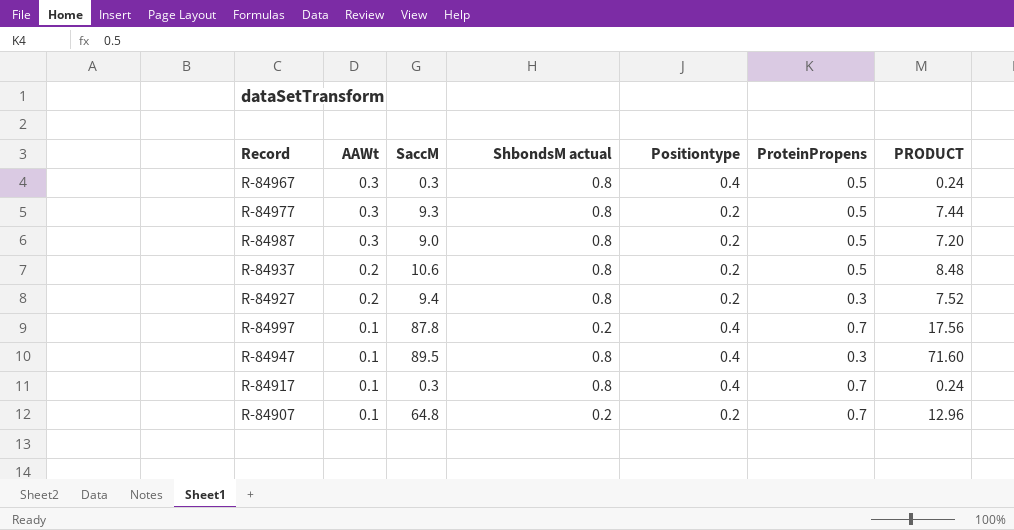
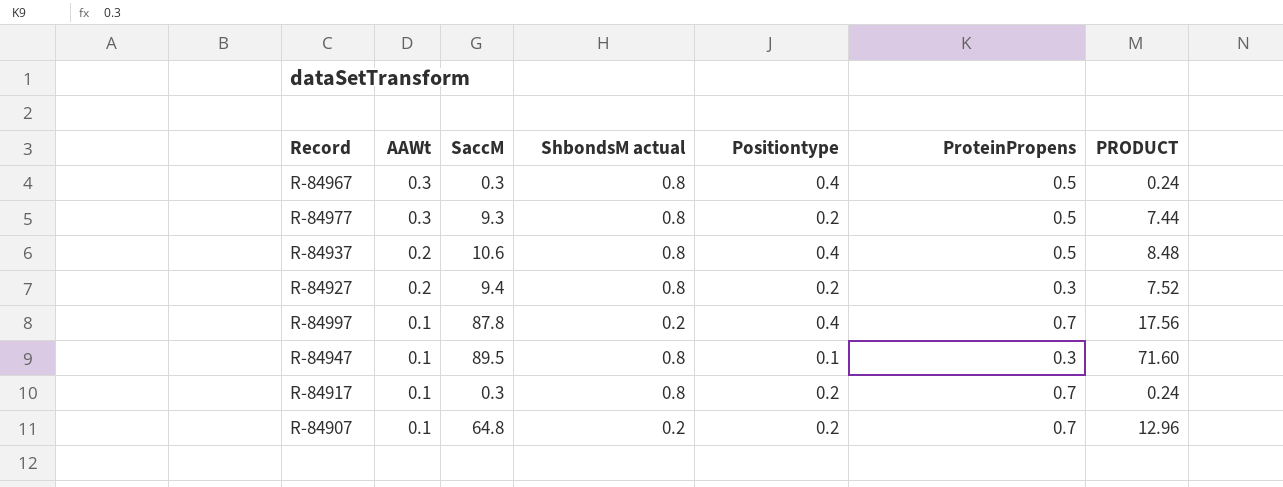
row R-84987: 0.3 | 9.0 | 0.8 | 0.2 | 0.5 | 7.20 -> none
R-84937 | Positiontype: 0.2 -> 0.4
R-84947 | Positiontype: 0.4 -> 0.1
R-84917 | Positiontype: 0.4 -> 0.2

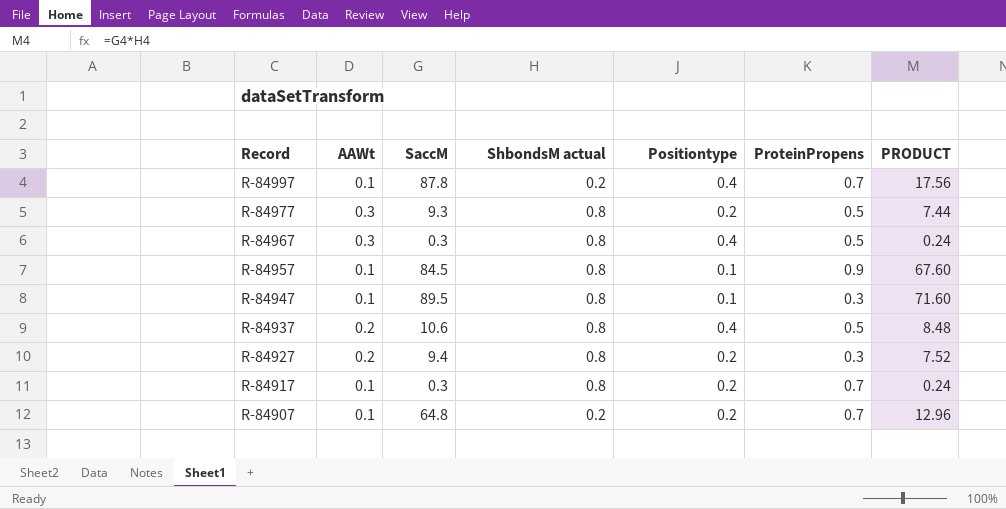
row order: AAWt descending -> Record descending
row R-84957: none -> 0.1 | 84.5 | 0.8 | 0.1 | 0.9 | 67.60

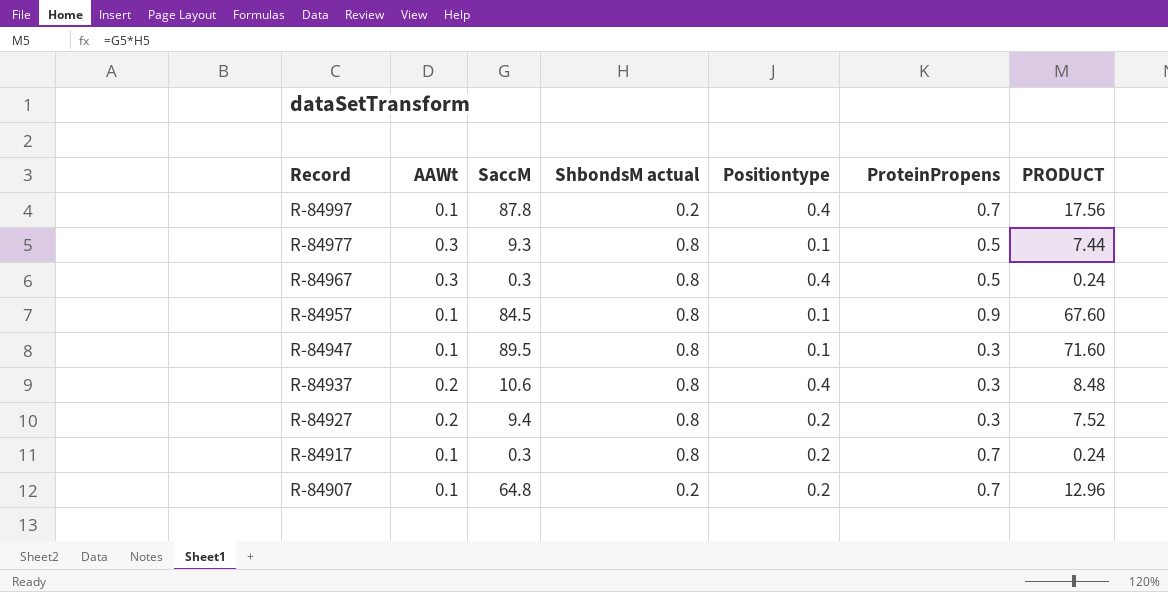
R-84977 | Positiontype: 0.2 -> 0.1
R-84937 | ProteinPropens: 0.5 -> 0.3

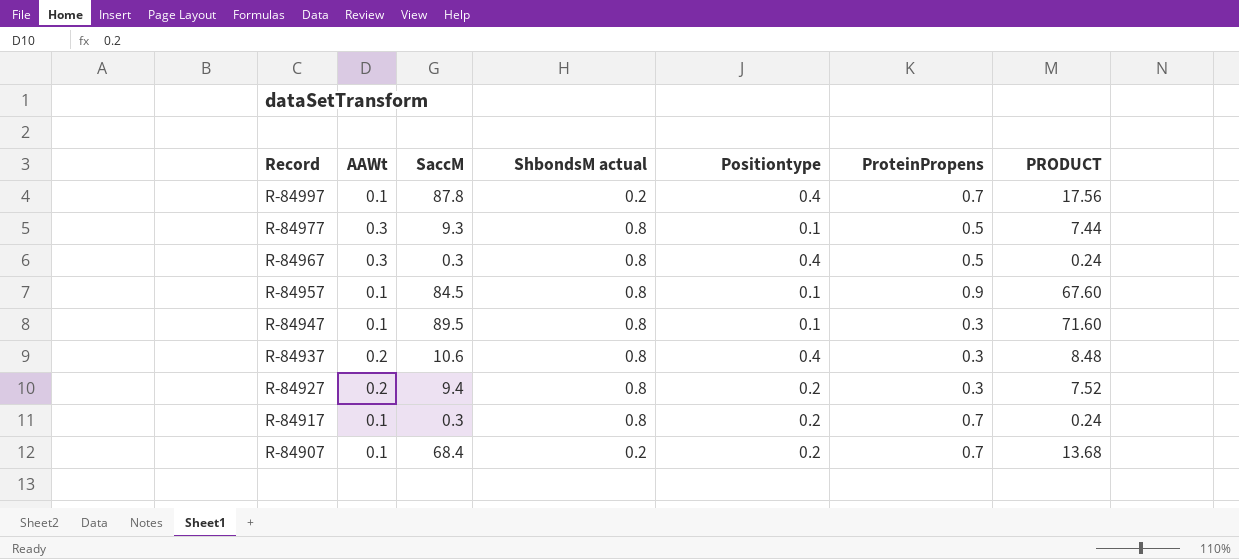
R-84907 | SaccM: 64.8 -> 68.4
R-84907 | PRODUCT: 12.96 -> 13.68

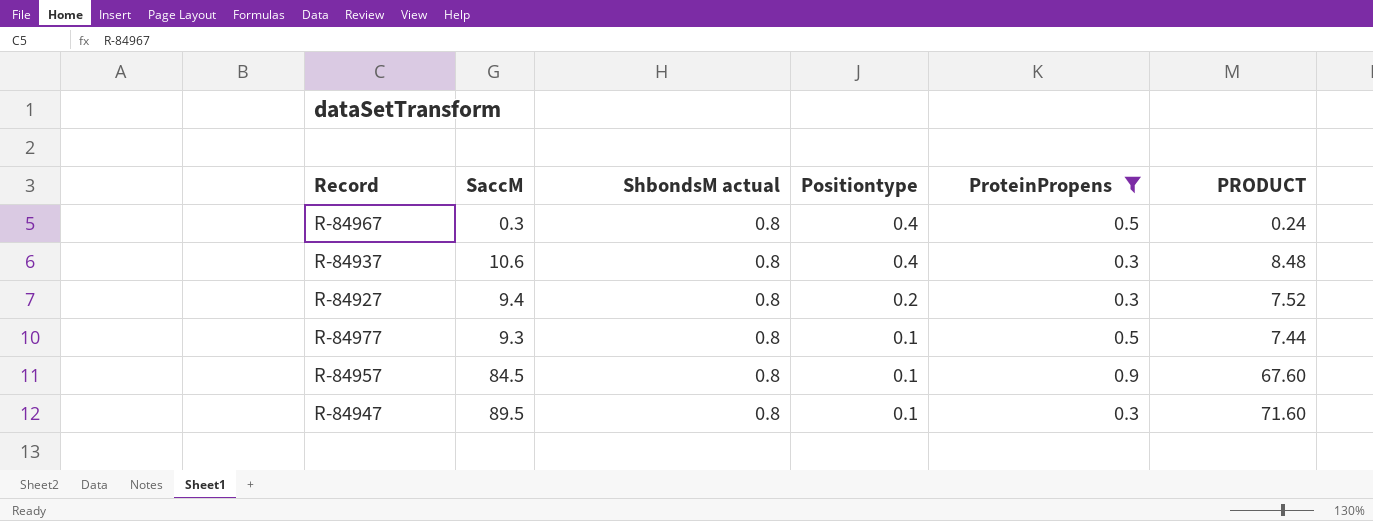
filter: none -> ProteinPropens != 0.7
row order: Record descending -> Positiontype descending
column AAWt | position: 2 -> none

